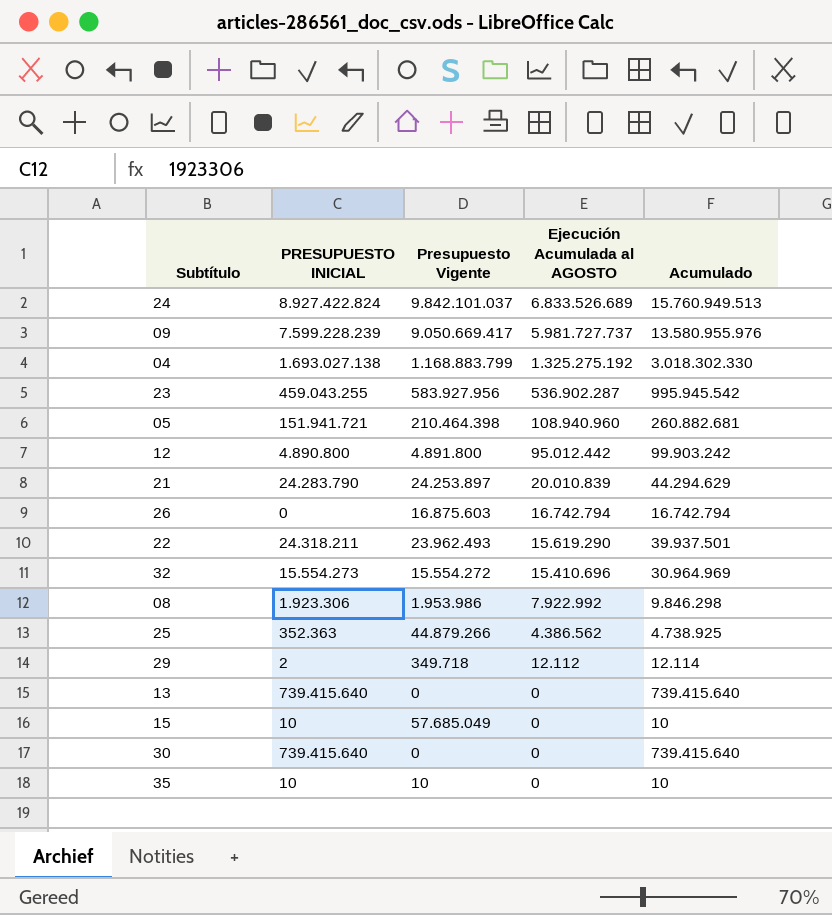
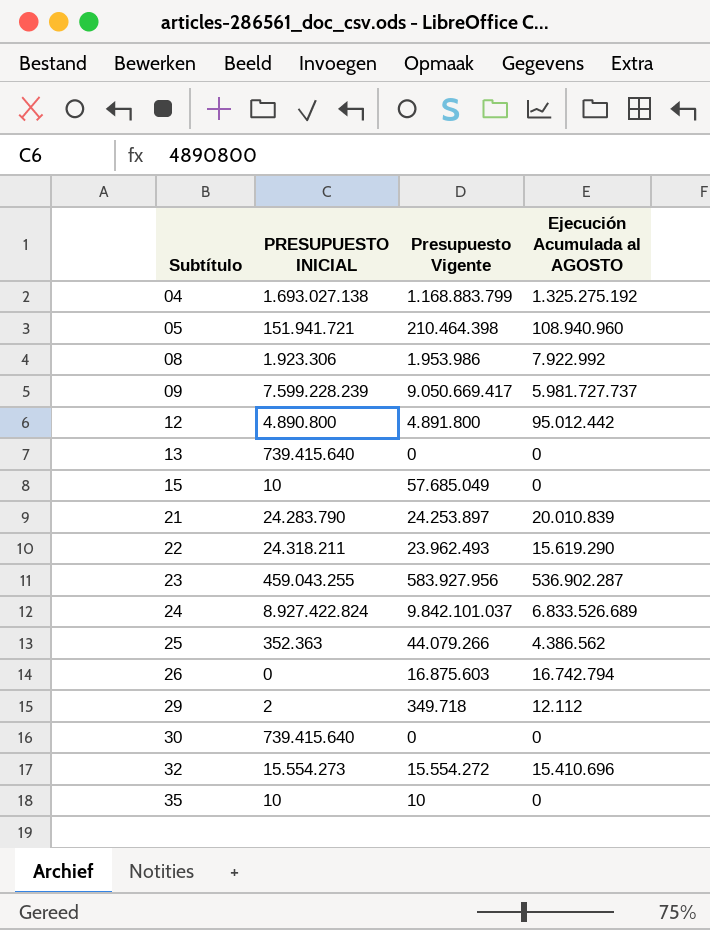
row order: Ejecución Acumulada al AGOSTO descending -> Subtítulo ascending
column Acumulado | formula: [PRESUPUESTO INICIAL] + [Ejecución Acumulada al AGOSTO] -> none
25 | Presupuesto Vigente: 44.879.266 -> 44.079.266

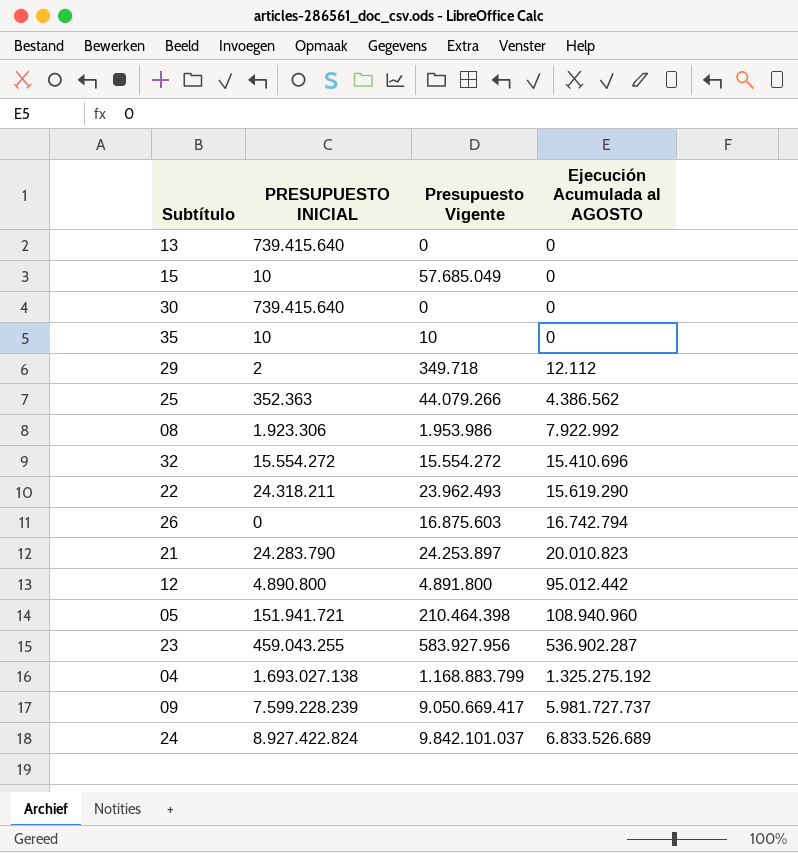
row order: Subtítulo ascending -> Ejecución Acumulada al AGOSTO ascending
32 | PRESUPUESTO INICIAL: 15.554.273 -> 15.554.272
21 | Ejecución Acumulada al AGOSTO: 20.010.839 -> 20.010.823

